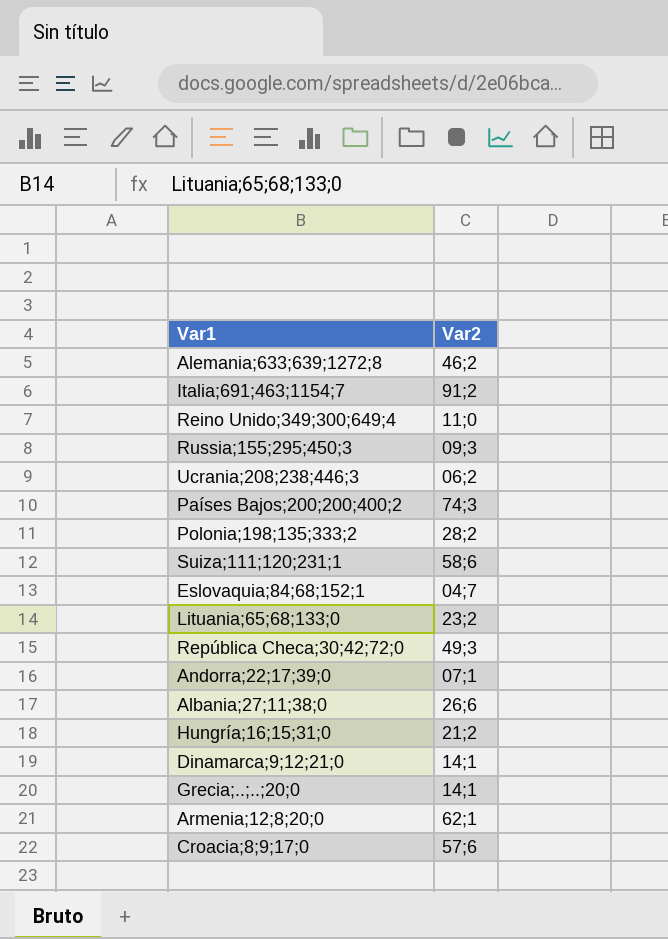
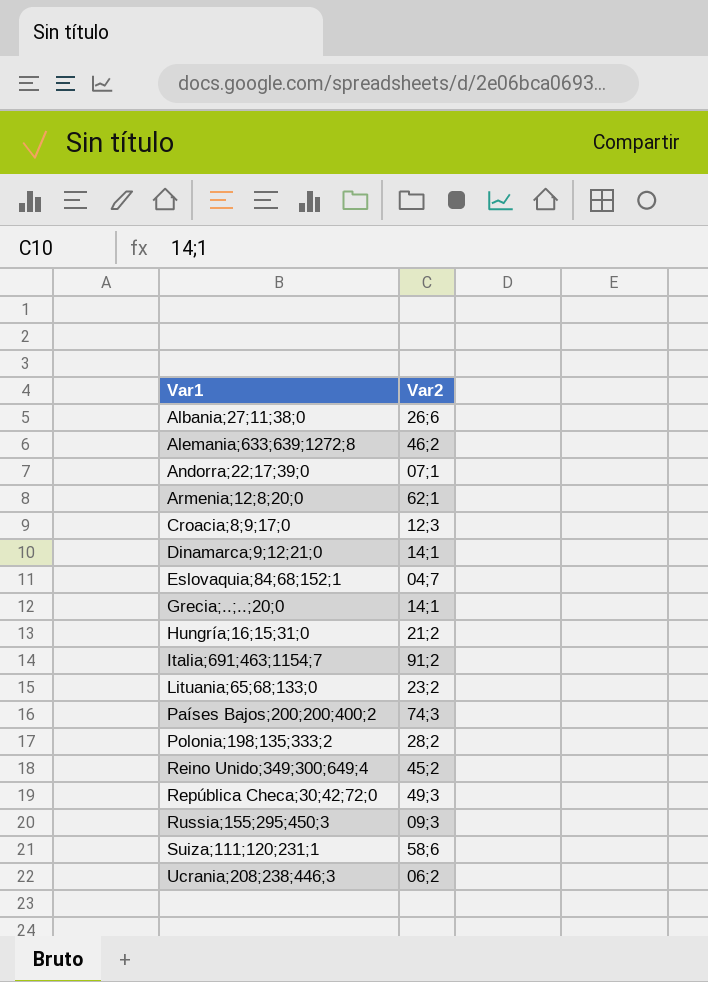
row order: none -> Var1 ascending
Croacia;8;9;17;0 | Var2: 57;6 -> 12;3
Reino Unido;349;300;649;4 | Var2: 11;0 -> 45;2

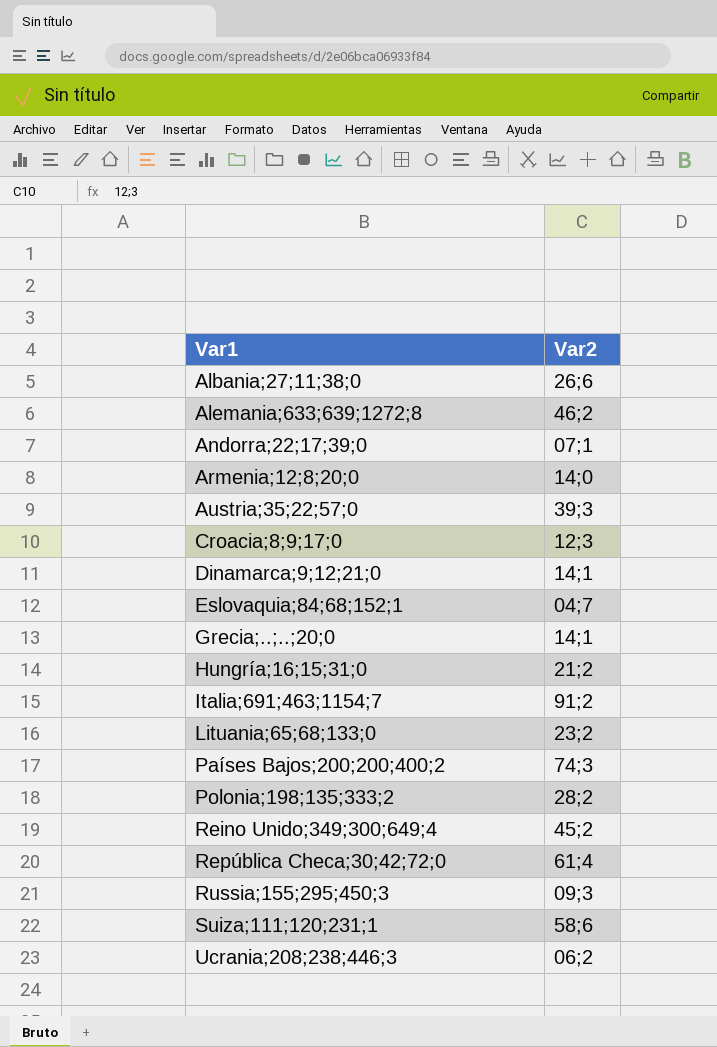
Armenia;12;8;20;0 | Var2: 62;1 -> 14;0
row Austria;35;22;57;0: none -> 39;3
República Checa;30;42;72;0 | Var2: 49;3 -> 61;4

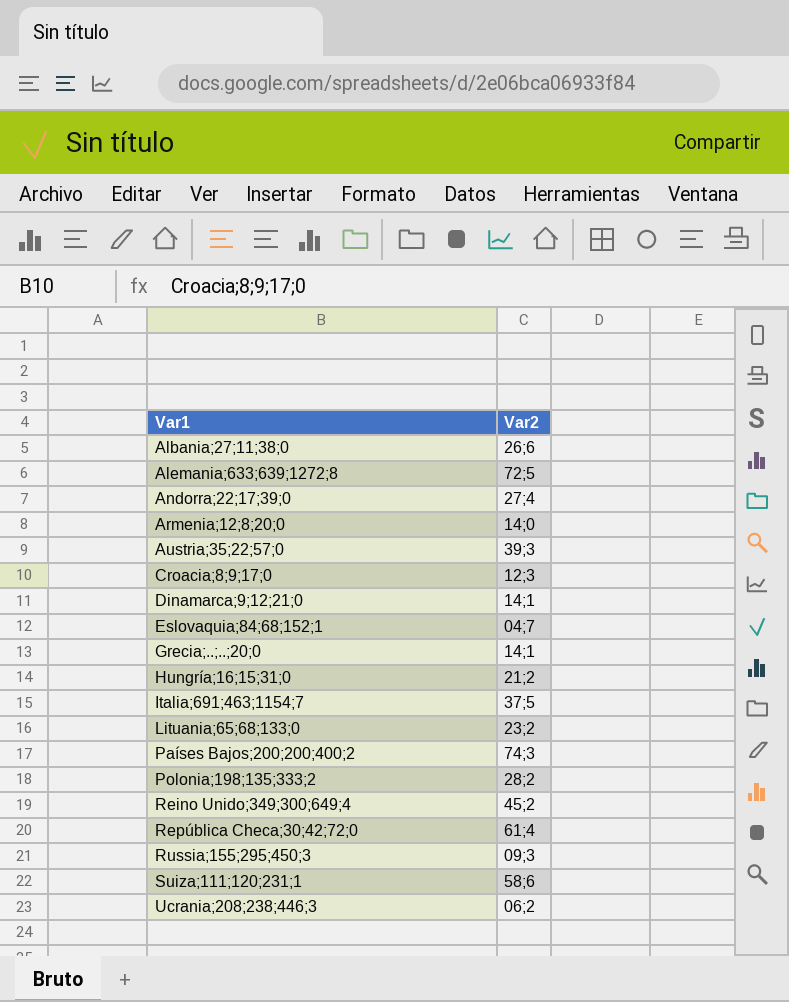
Alemania;633;639;1272;8 | Var2: 46;2 -> 72;5
Andorra;22;17;39;0 | Var2: 07;1 -> 27;4
Italia;691;463;1154;7 | Var2: 91;2 -> 37;5

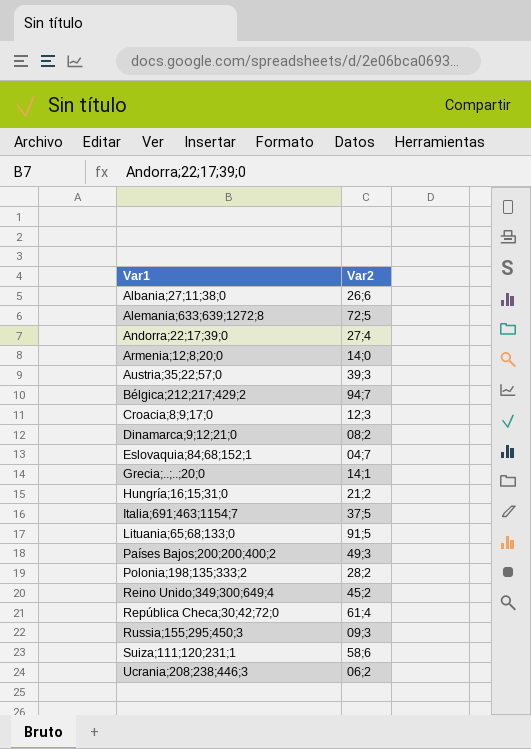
row Bélgica;212;217;429;2: none -> 94;7
Dinamarca;9;12;21;0 | Var2: 14;1 -> 08;2
Lituania;65;68;133;0 | Var2: 23;2 -> 91;5
Países Bajos;200;200;400;2 | Var2: 74;3 -> 49;3

